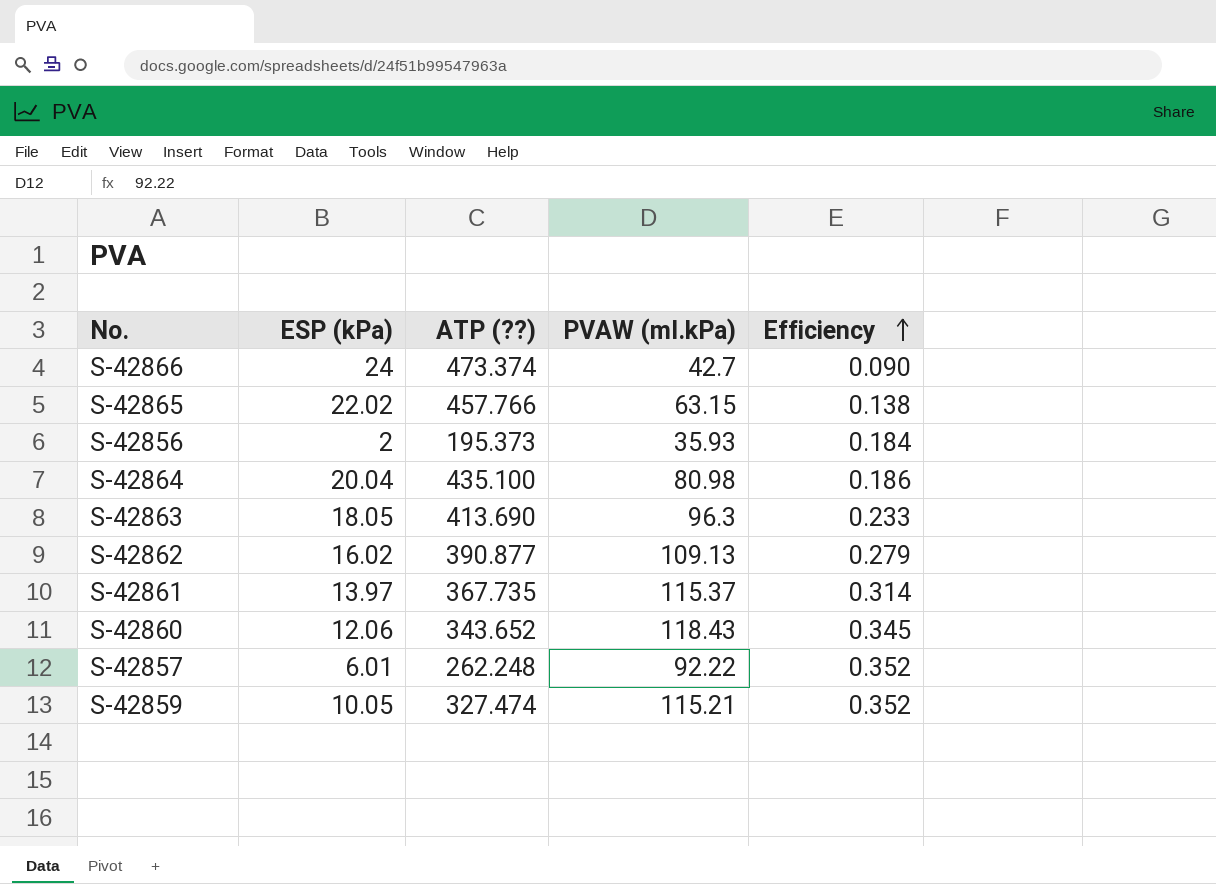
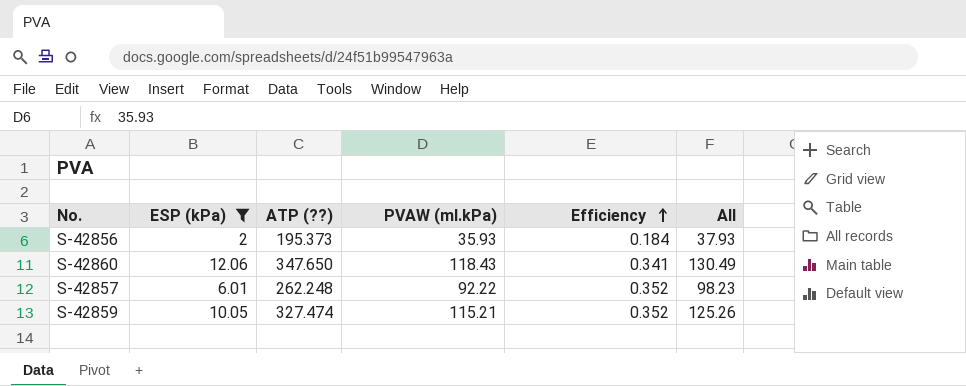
filter: none -> ESP (kPa) <= 12.06
column All | formula: none -> [ESP (kPa)] + [PVAW (ml.kPa)]
S-42860 | ATP (??): 343.652 -> 347.650
S-42860 | Efficiency: 0.345 -> 0.341

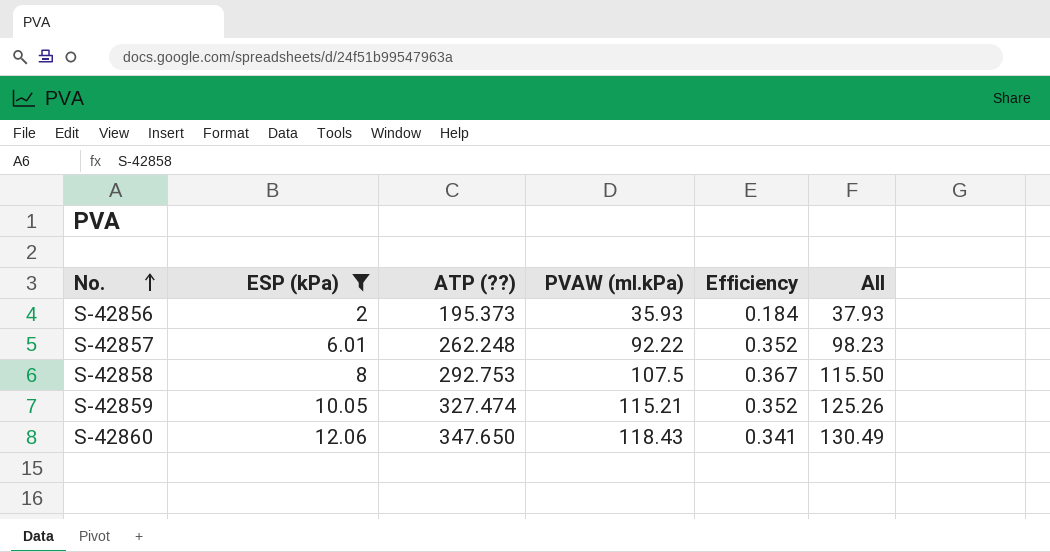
row order: Efficiency ascending -> No. ascending
row S-42858: none -> 8 | 292.753 | 107.5 | 0.367 | 115.50

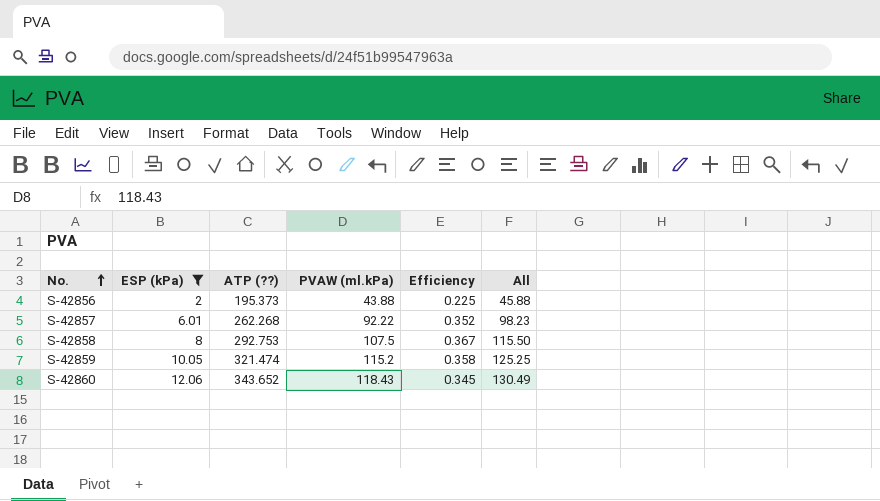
S-42856 | PVAW (ml.kPa): 35.93 -> 43.88
S-42856 | Efficiency: 0.184 -> 0.225
S-42856 | All: 37.93 -> 45.88
S-42857 | ATP (??): 262.248 -> 262.268
S-42859 | ATP (??): 327.474 -> 321.474
S-42859 | PVAW (ml.kPa): 115.21 -> 115.2
S-42859 | Efficiency: 0.352 -> 0.358
S-42859 | All: 125.26 -> 125.25
S-42860 | ATP (??): 347.650 -> 343.652
S-42860 | Efficiency: 0.341 -> 0.345

